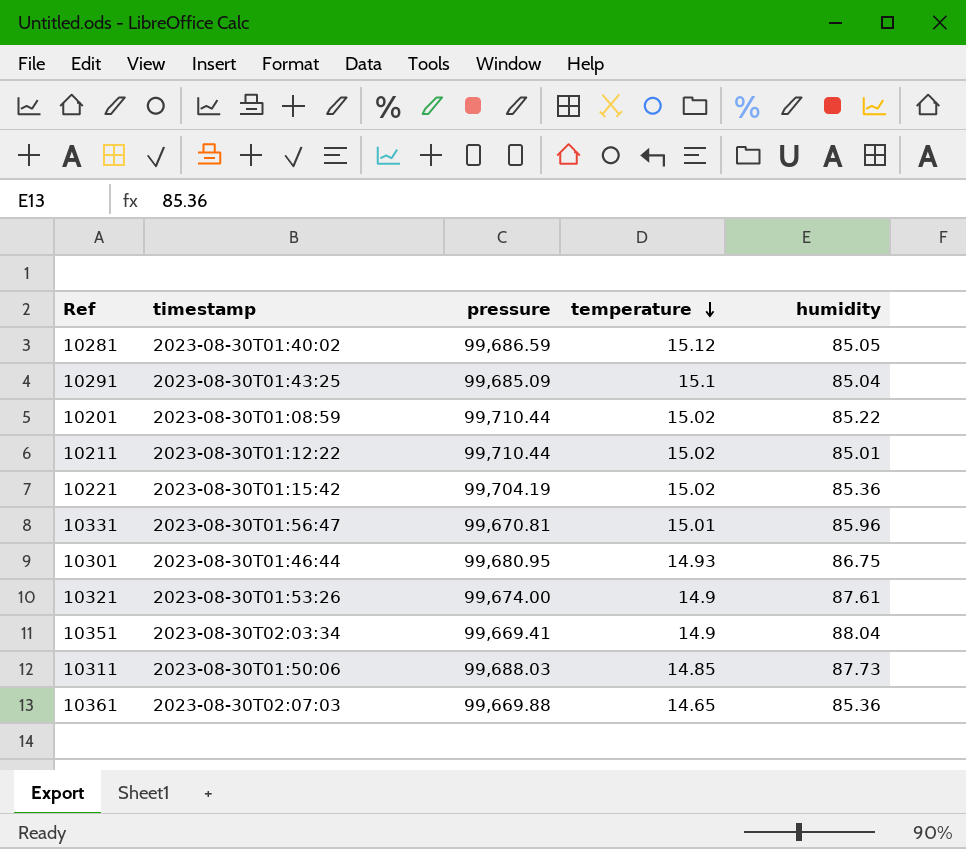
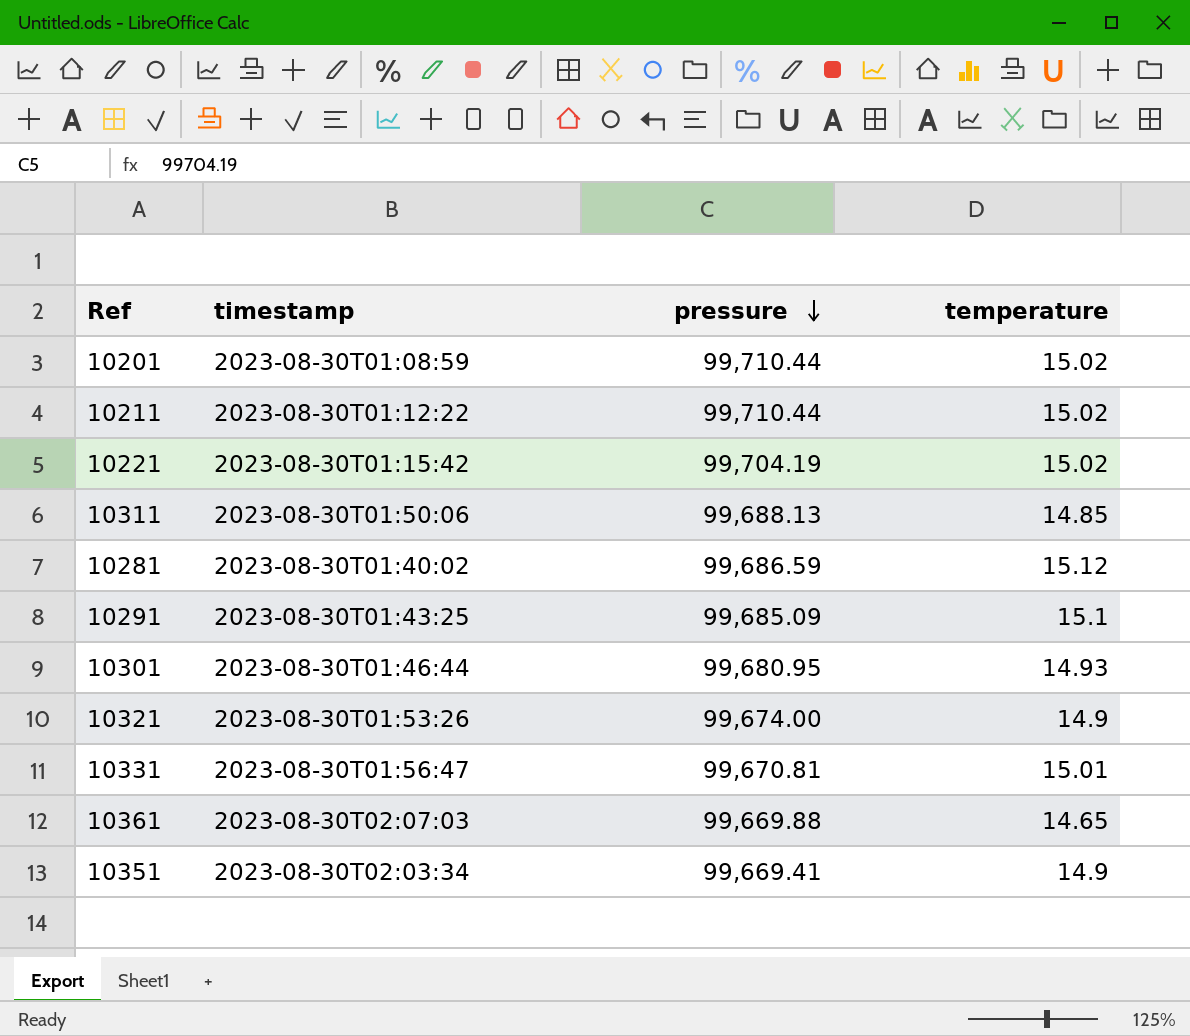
row order: temperature descending -> pressure descending
column humidity | position: 5 -> none
10311 | pressure: 99,688.03 -> 99,688.13

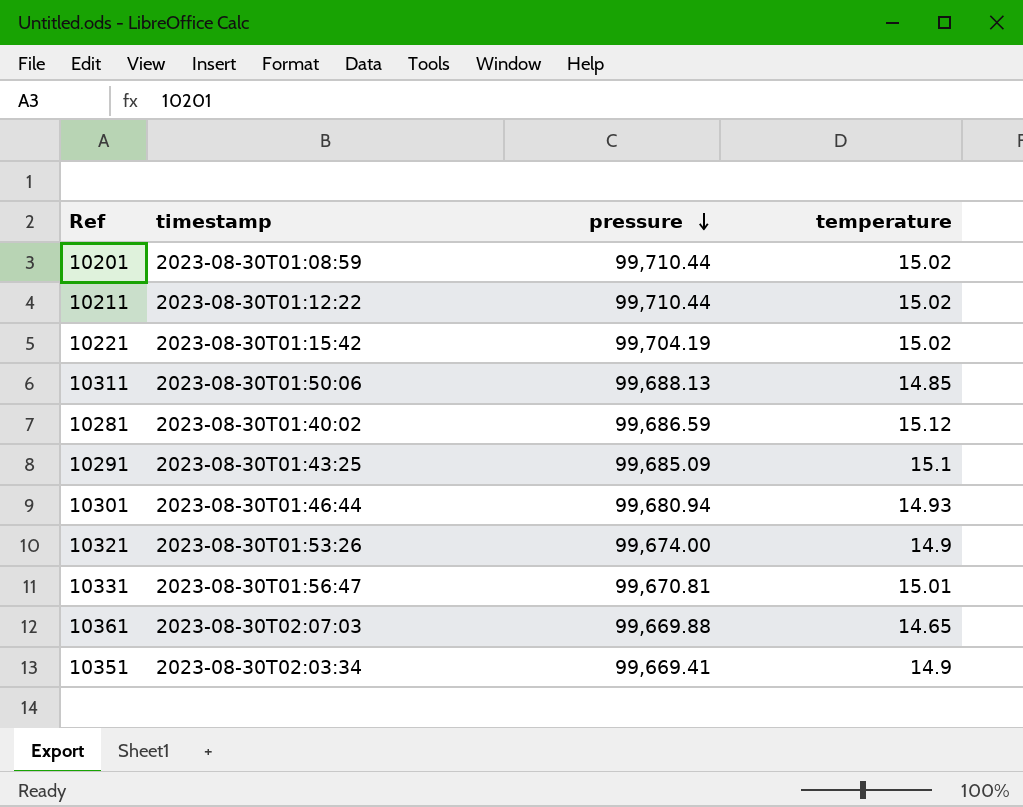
10301 | pressure: 99,680.95 -> 99,680.94

